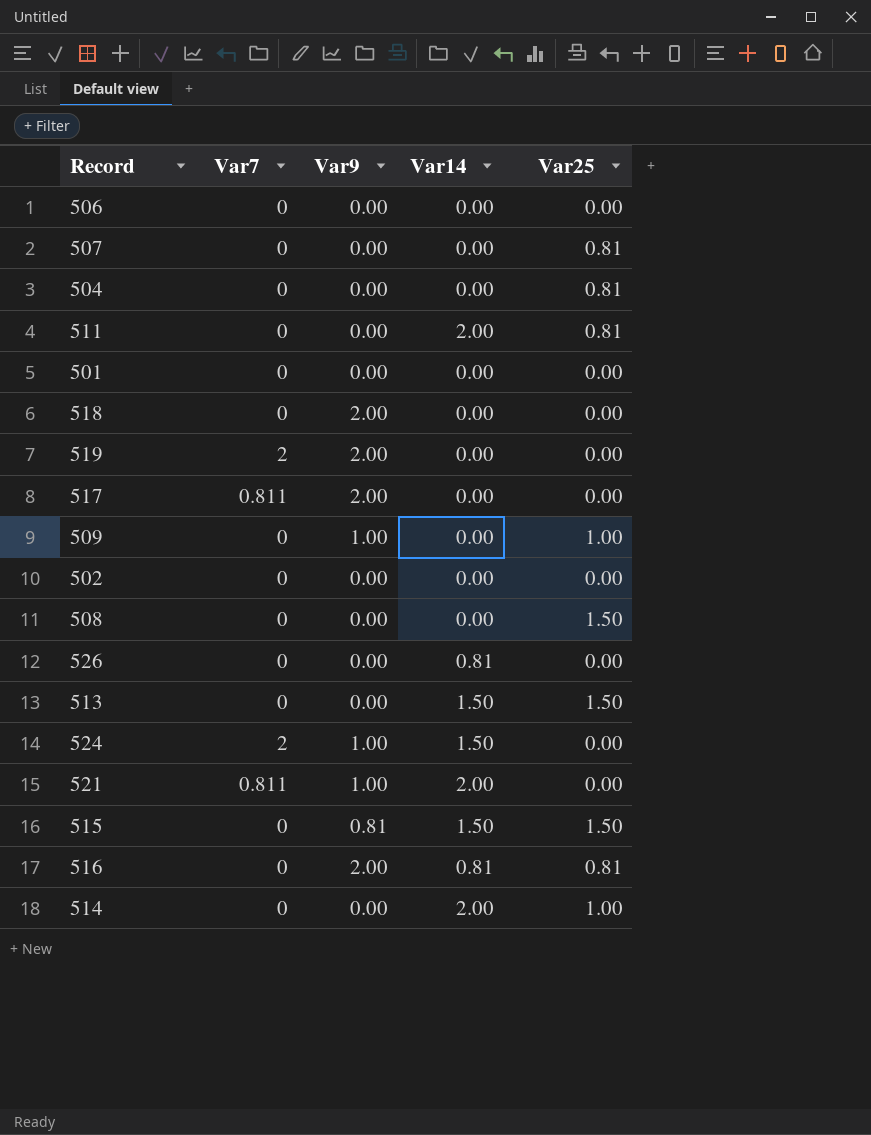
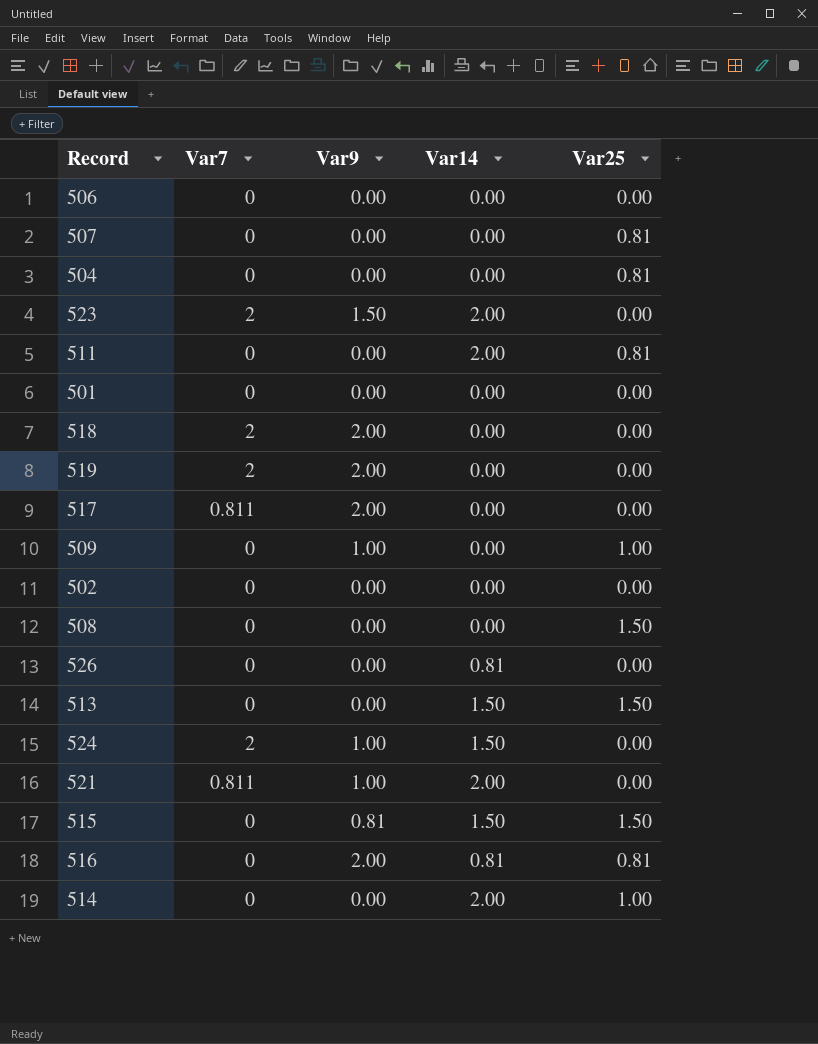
row 523: none -> 2 | 1.50 | 2.00 | 0.00
518 | Var7: 0 -> 2

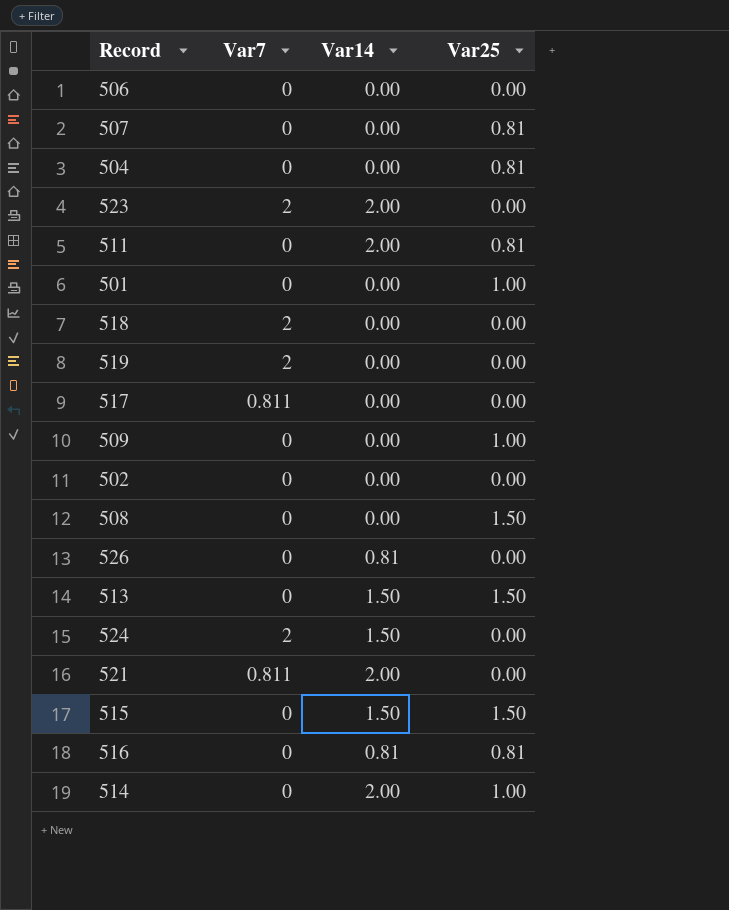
column Var9 | position: 3 -> none
501 | Var25: 0.00 -> 1.00

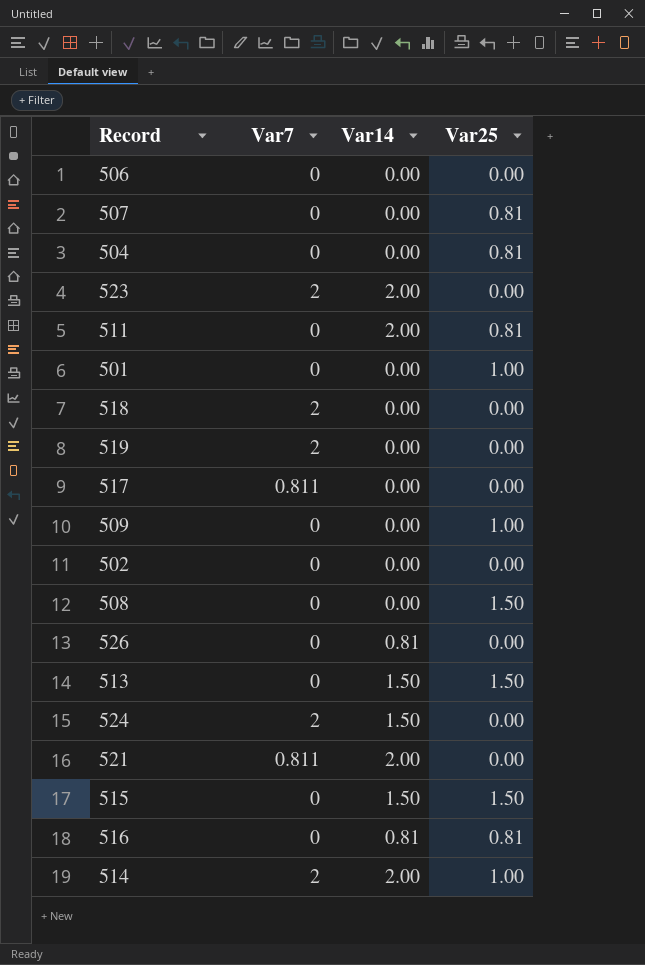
514 | Var7: 0 -> 2

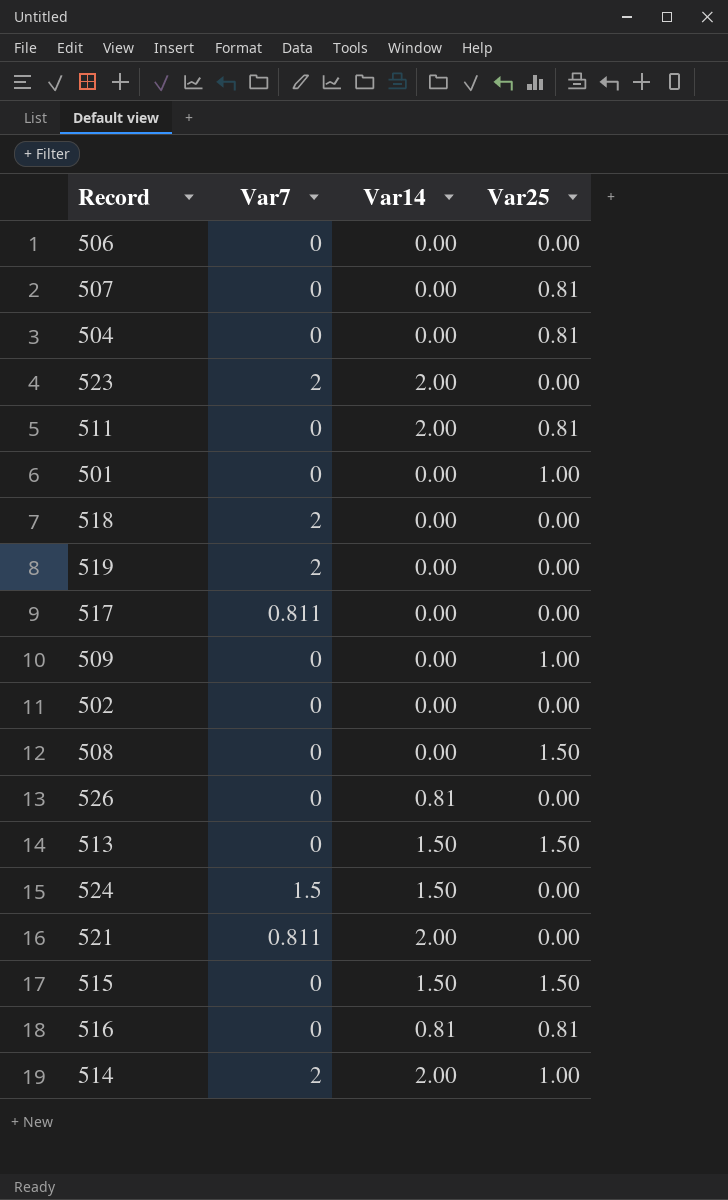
524 | Var7: 2 -> 1.5

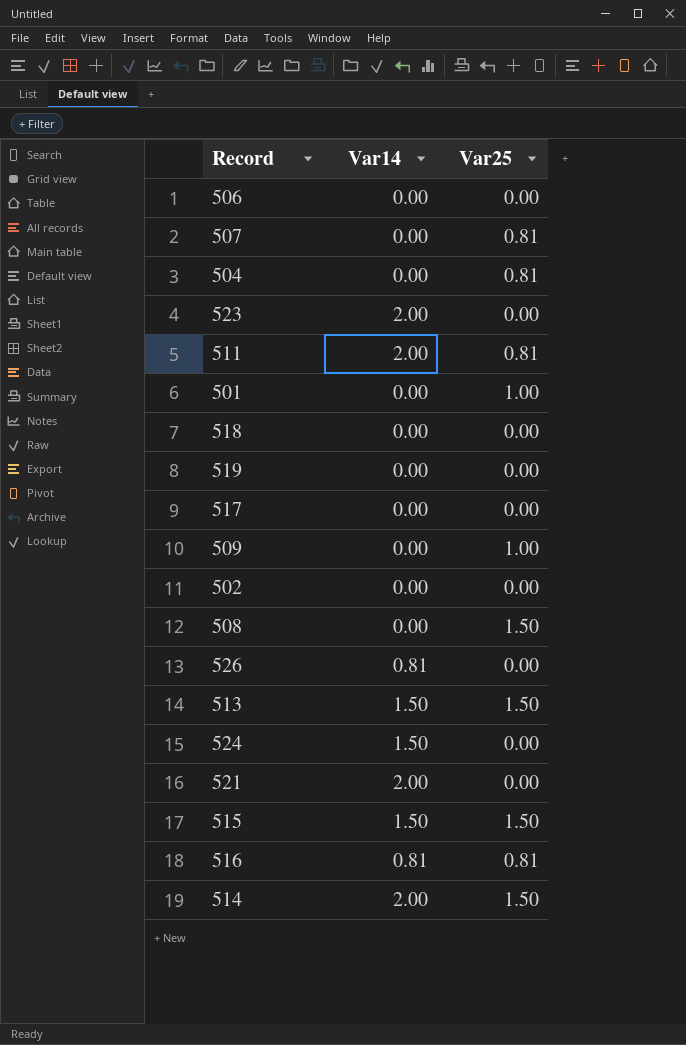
column Var7 | position: 2 -> none
514 | Var25: 1.00 -> 1.50

